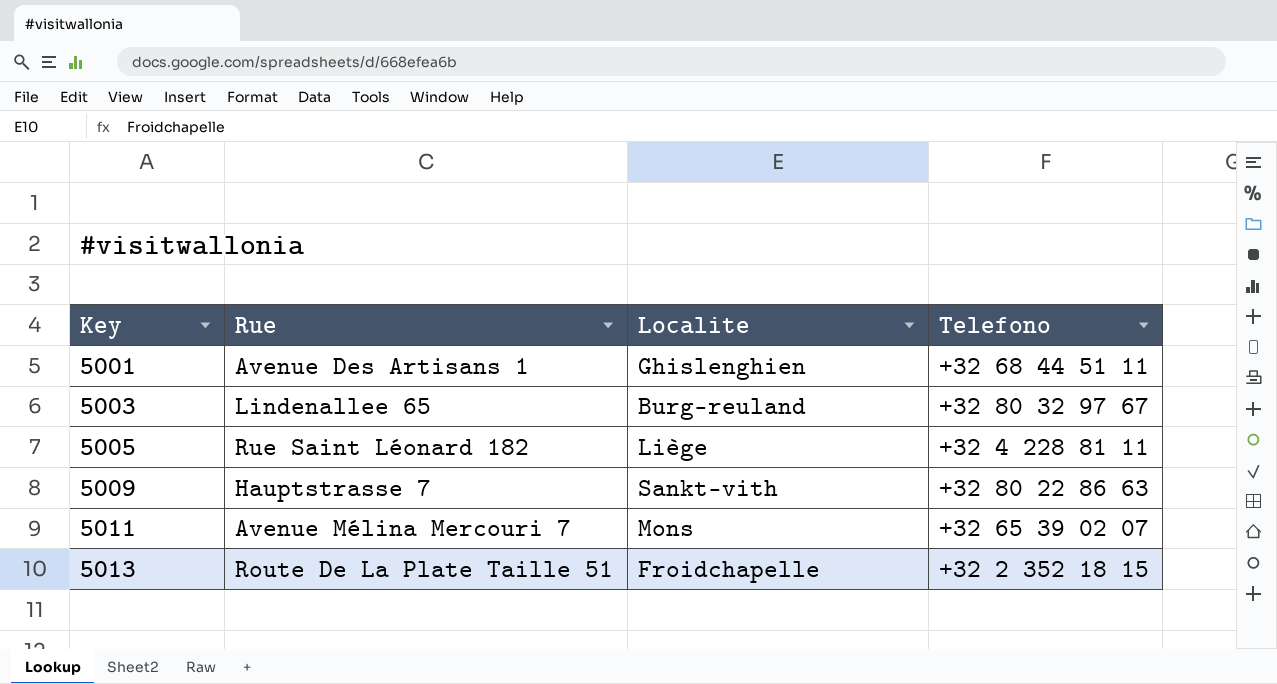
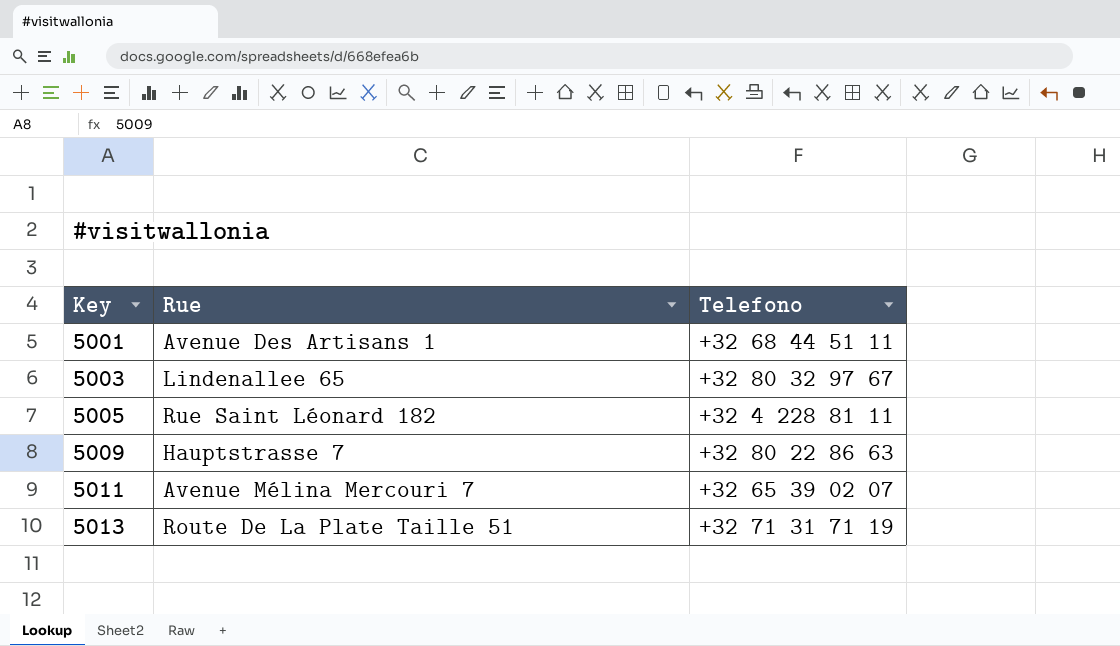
column Localite | position: 3 -> none
5013 | Telefono: +32 2 352 18 15 -> +32 71 31 71 19

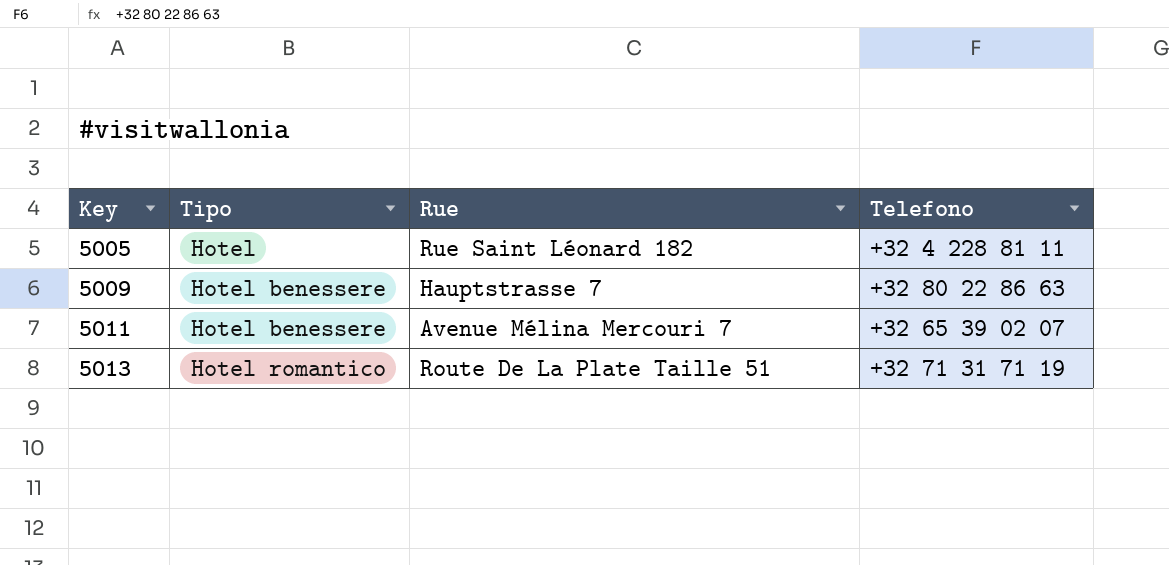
column Tipo | position: none -> 2
row 5001: Avenue Des Artisans 1 | +32 68 44 51 11 -> none
row 5003: Lindenallee 65 | +32 80 32 97 67 -> none

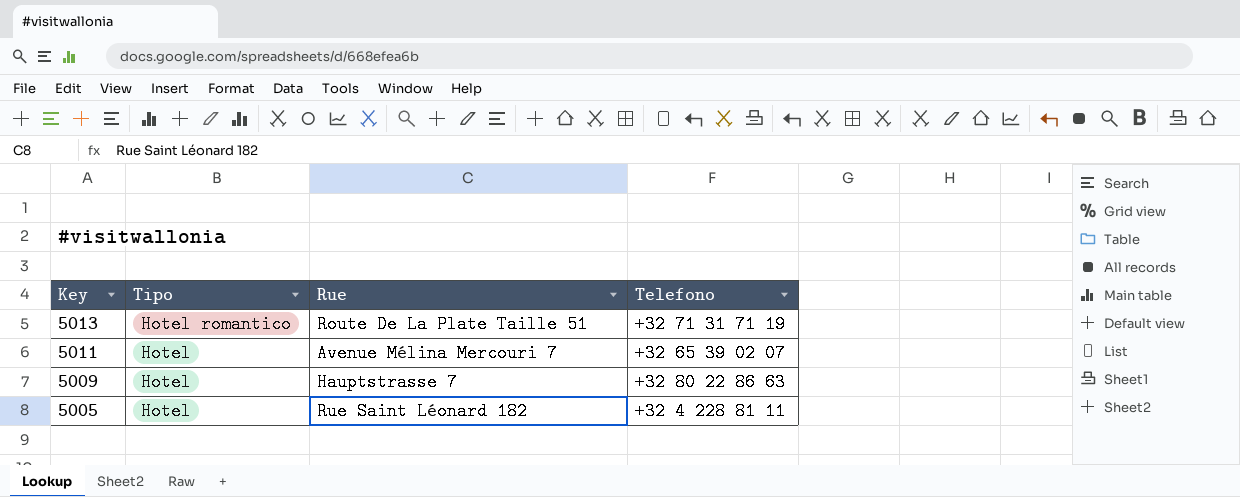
row order: Key ascending -> Key descending
5011 | Tipo: Hotel benessere -> Hotel
5009 | Tipo: Hotel benessere -> Hotel

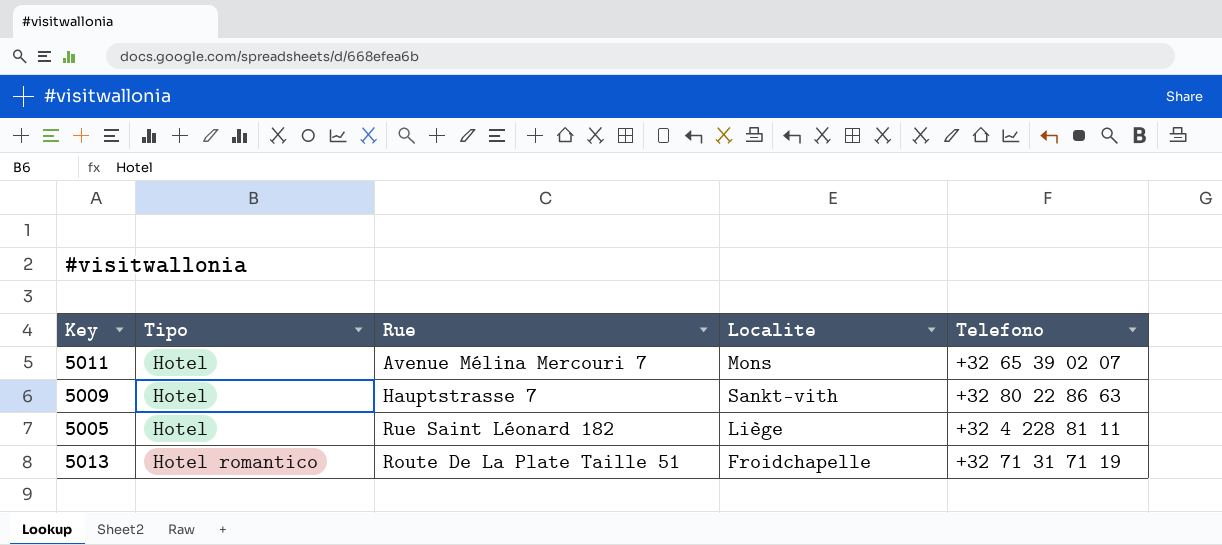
row order: Key descending -> Tipo ascending
column Localite | position: none -> 4

